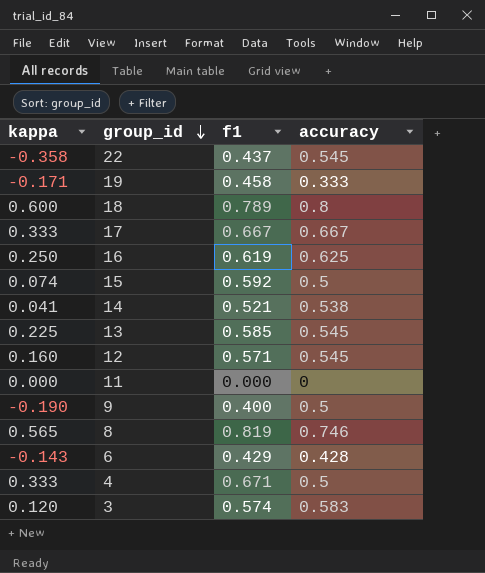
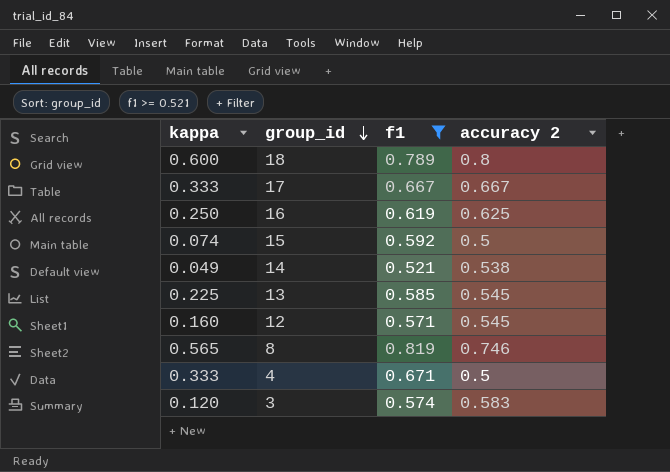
filter: none -> f1 >= 0.521
column name: accuracy -> accuracy 2
14 | kappa: 0.041 -> 0.049

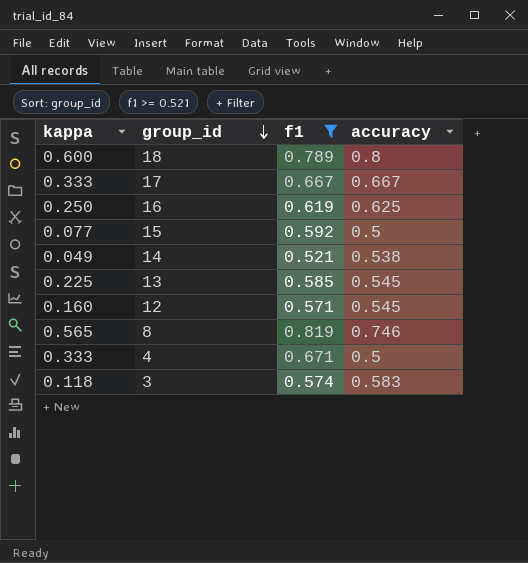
column name: accuracy 2 -> accuracy
15 | kappa: 0.074 -> 0.077
3 | kappa: 0.120 -> 0.118

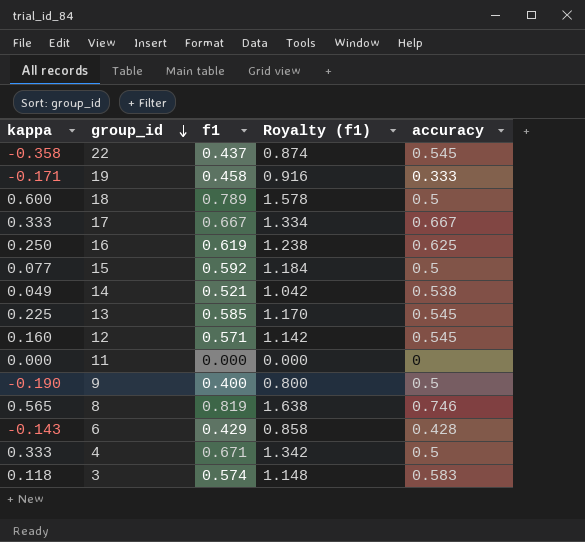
filter: f1 >= 0.521 -> none
column Royalty (f1) | formula: none -> [f1] * 2
18 | accuracy: 0.8 -> 0.5

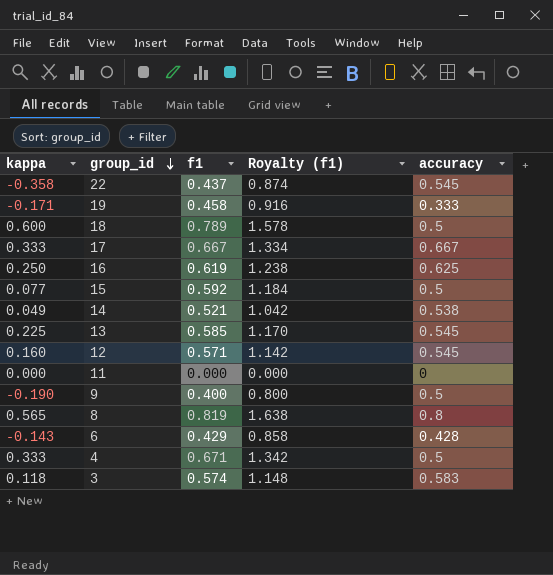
8 | accuracy: 0.746 -> 0.8

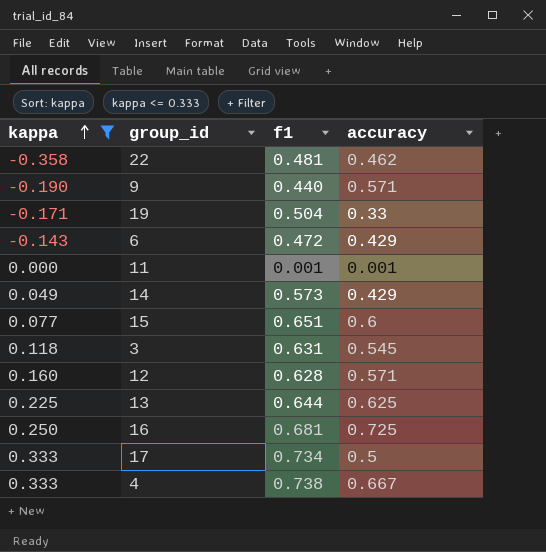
filter: none -> kappa <= 0.333
row order: group_id descending -> kappa ascending
column Royalty (f1) | formula: [f1] * 2 -> none
22 | f1: 0.437 -> 0.481
22 | accuracy: 0.545 -> 0.462
9 | f1: 0.400 -> 0.440
9 | accuracy: 0.5 -> 0.571
19 | f1: 0.458 -> 0.504
19 | accuracy: 0.333 -> 0.33
6 | f1: 0.429 -> 0.472
6 | accuracy: 0.428 -> 0.429
11 | f1: 0.000 -> 0.001
11 | accuracy: 0 -> 0.001
14 | f1: 0.521 -> 0.573
14 | accuracy: 0.538 -> 0.429
15 | f1: 0.592 -> 0.651
15 | accuracy: 0.5 -> 0.6
3 | f1: 0.574 -> 0.631
3 | accuracy: 0.583 -> 0.545
12 | f1: 0.571 -> 0.628
12 | accuracy: 0.545 -> 0.571
13 | f1: 0.585 -> 0.644
13 | accuracy: 0.545 -> 0.625
16 | f1: 0.619 -> 0.681
16 | accuracy: 0.625 -> 0.725
17 | f1: 0.667 -> 0.734
17 | accuracy: 0.667 -> 0.5
4 | f1: 0.671 -> 0.738
4 | accuracy: 0.5 -> 0.667

